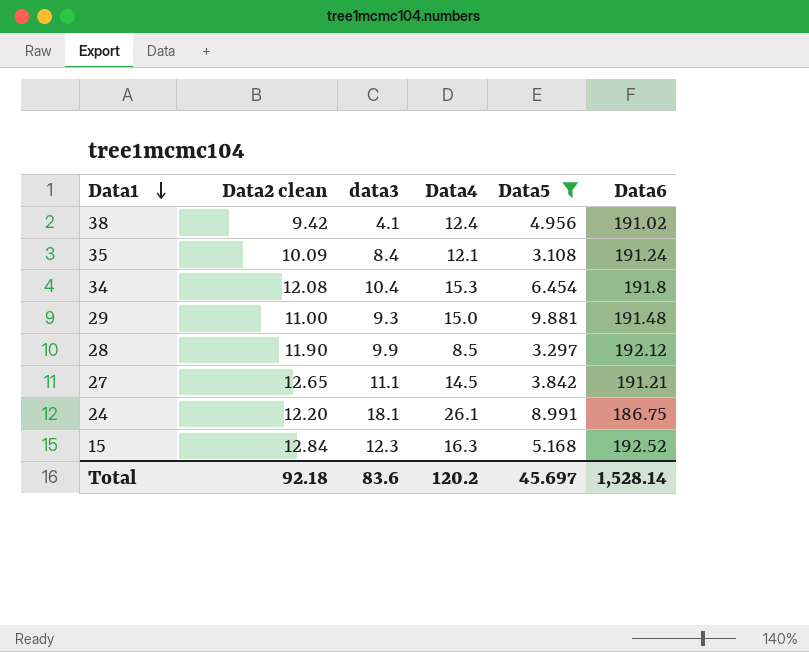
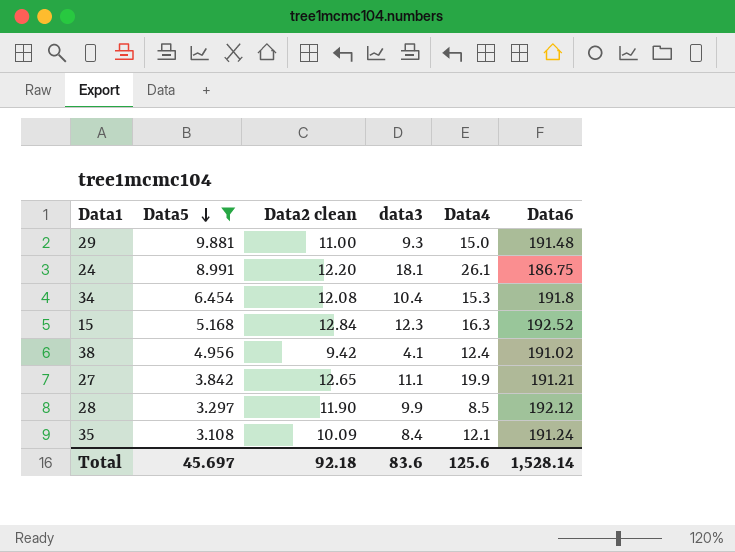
row order: Data1 descending -> Data5 descending
column Data5 | position: 5 -> 2
27 | Data4: 14.5 -> 19.9
Total | Data4: 120.2 -> 125.6

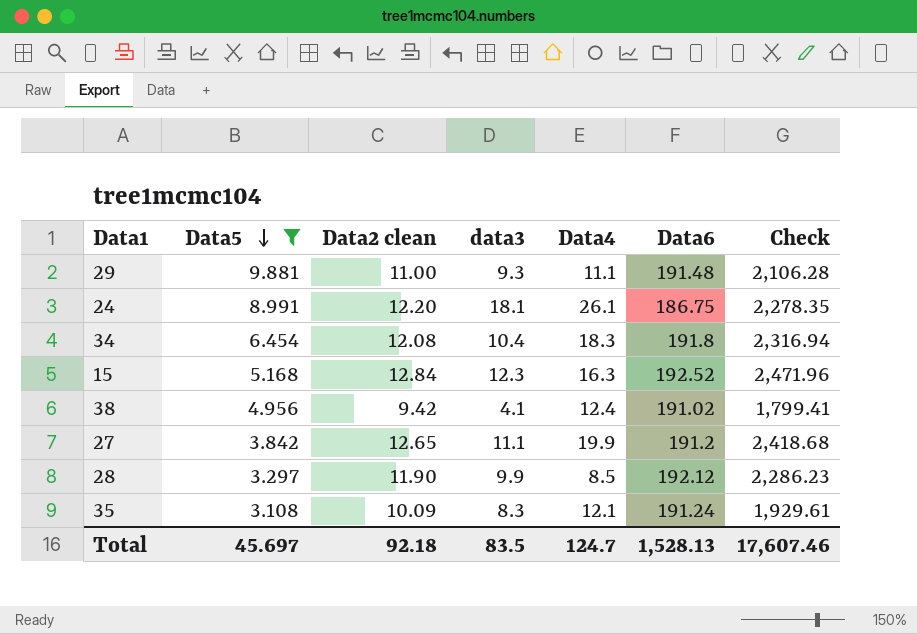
column Check | formula: none -> [Data2 clean] * [Data6]
29 | Data4: 15.0 -> 11.1
34 | Data4: 15.3 -> 18.3
27 | Data6: 191.21 -> 191.2
35 | data3: 8.4 -> 8.3
Total | data3: 83.6 -> 83.5
Total | Data4: 125.6 -> 124.7
Total | Data6: 1,528.14 -> 1,528.13

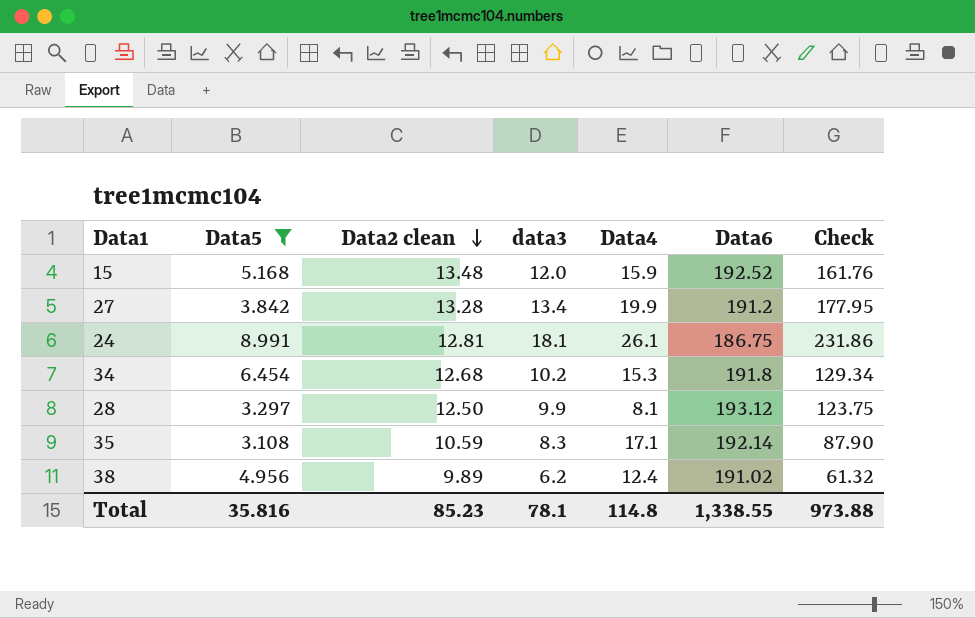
row order: Data5 descending -> Data2 clean descending
column Check | formula: [Data2 clean] * [Data6] -> [Data2 clean] * [data3]
row 29: 9.881 | 11.00 | 9.3 | 11.1 | 191.48 | 2,106.28 -> none
15 | Data2 clean: 12.84 -> 13.48
15 | data3: 12.3 -> 12.0
15 | Data4: 16.3 -> 15.9
27 | Data2 clean: 12.65 -> 13.28
27 | data3: 11.1 -> 13.4
24 | Data2 clean: 12.20 -> 12.81
34 | Data2 clean: 12.08 -> 12.68
34 | data3: 10.4 -> 10.2
34 | Data4: 18.3 -> 15.3
28 | Data2 clean: 11.90 -> 12.50
28 | Data4: 8.5 -> 8.1
28 | Data6: 192.12 -> 193.12
35 | Data2 clean: 10.09 -> 10.59
35 | Data4: 12.1 -> 17.1
35 | Data6: 191.24 -> 192.14
38 | Data2 clean: 9.42 -> 9.89
38 | data3: 4.1 -> 6.2
Total | Data5: 45.697 -> 35.816
Total | Data2 clean: 92.18 -> 85.23
Total | data3: 83.5 -> 78.1
Total | Data4: 124.7 -> 114.8
Total | Data6: 1,528.13 -> 1,338.55
Total | Check: 17,607.46 -> 973.88

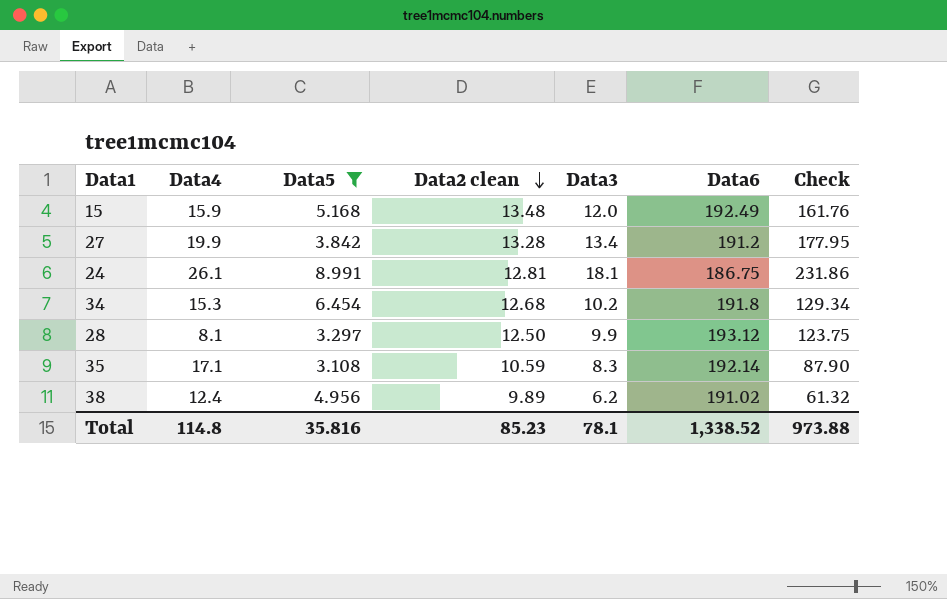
column Data4 | position: 5 -> 2
column name: data3 -> Data3
15 | Data6: 192.52 -> 192.49
Total | Data6: 1,338.55 -> 1,338.52

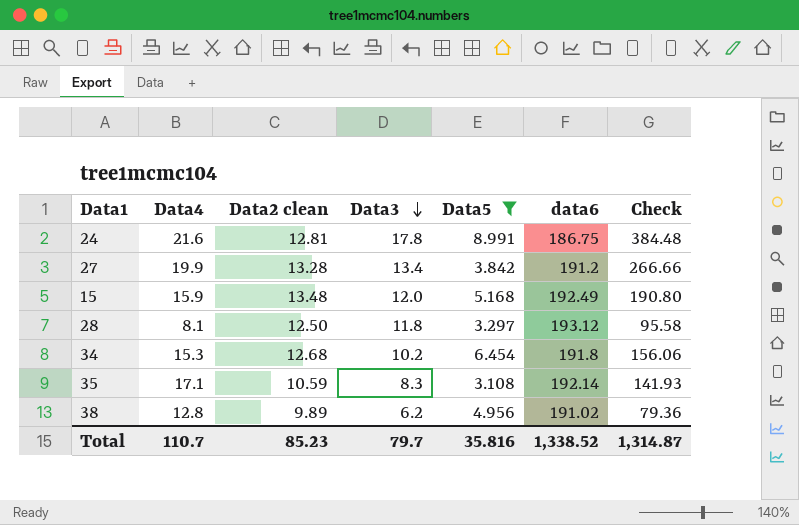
row order: Data2 clean descending -> Data3 descending
column Data5 | position: 3 -> 5
column name: Data6 -> data6
column Check | formula: [Data2 clean] * [Data3] -> [Data4] * [Data3]
24 | Data4: 26.1 -> 21.6
24 | Data3: 18.1 -> 17.8
28 | Data3: 9.9 -> 11.8
38 | Data4: 12.4 -> 12.8
Total | Data4: 114.8 -> 110.7
Total | Data3: 78.1 -> 79.7
Total | Check: 973.88 -> 1,314.87

